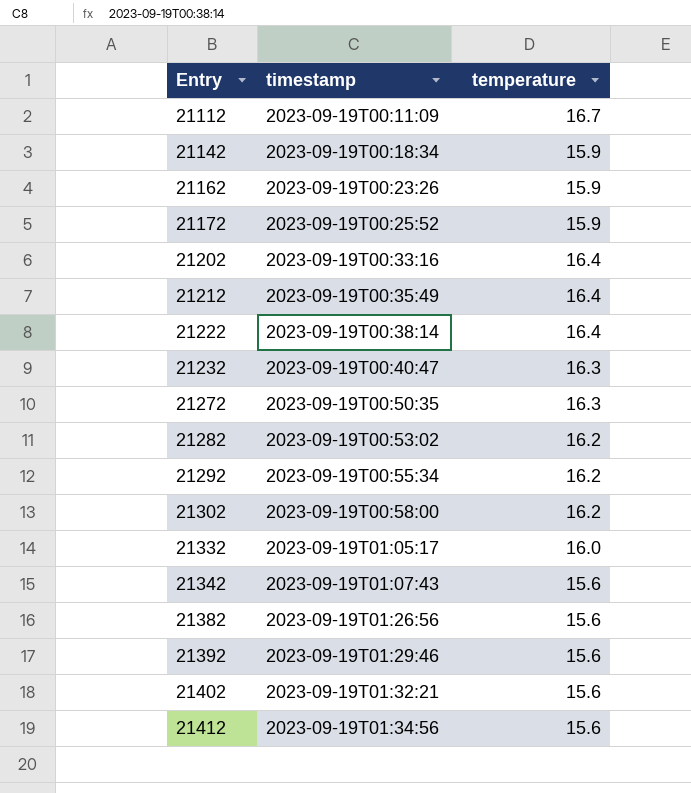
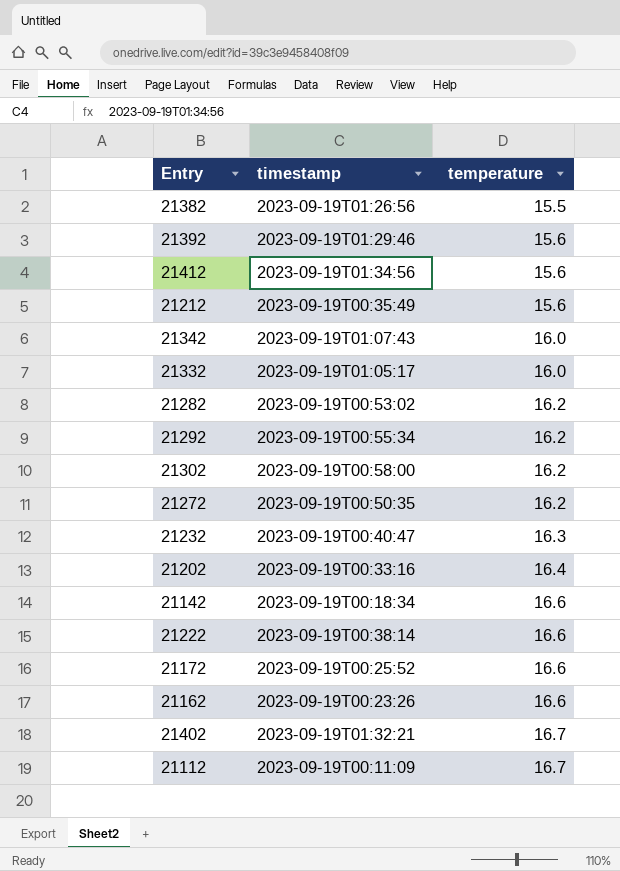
row order: Entry ascending -> temperature ascending
21382 | temperature: 15.6 -> 15.5
21212 | temperature: 16.4 -> 15.6
21342 | temperature: 15.6 -> 16.0
21272 | temperature: 16.3 -> 16.2
21142 | temperature: 15.9 -> 16.6
21222 | temperature: 16.4 -> 16.6
21172 | temperature: 15.9 -> 16.6
21162 | temperature: 15.9 -> 16.6
21402 | temperature: 15.6 -> 16.7

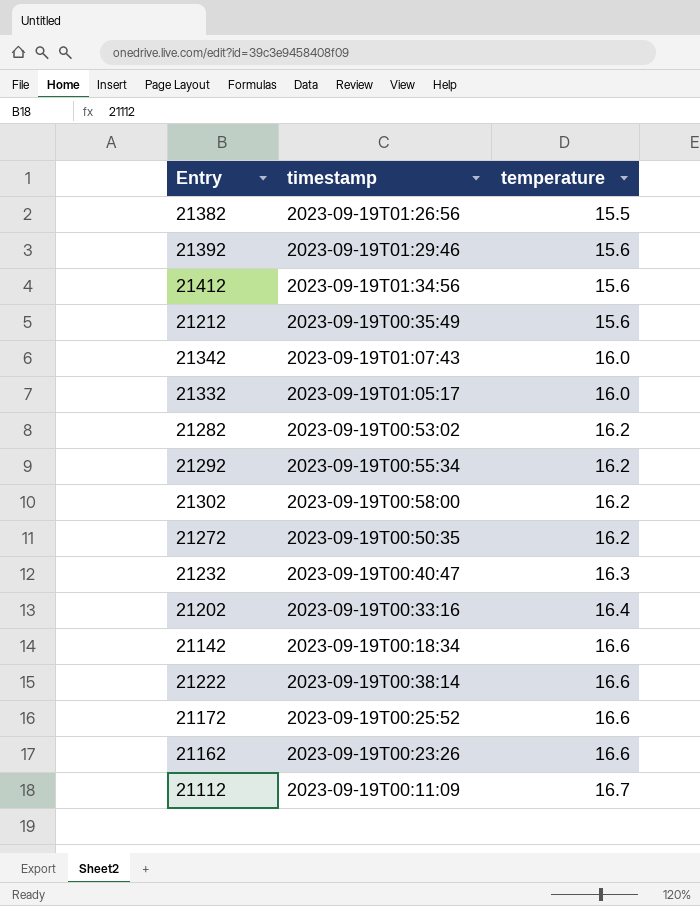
row 21402: 2023-09-19T01:32:21 | 16.7 -> none

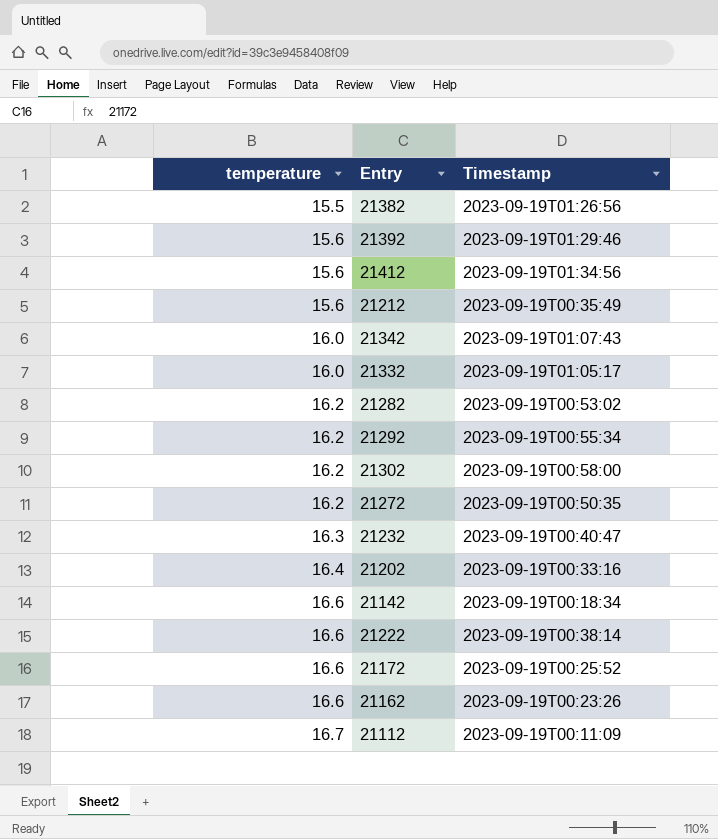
column temperature | position: 3 -> 1
column name: timestamp -> Timestamp

